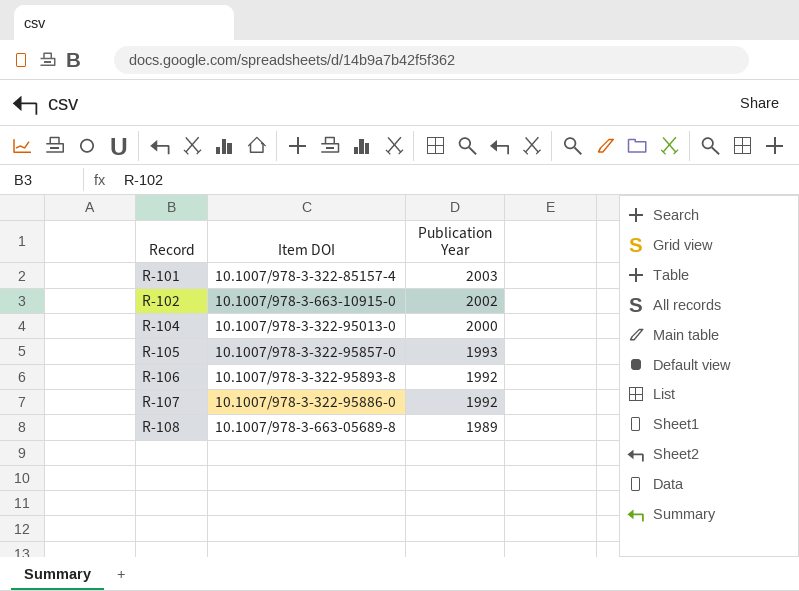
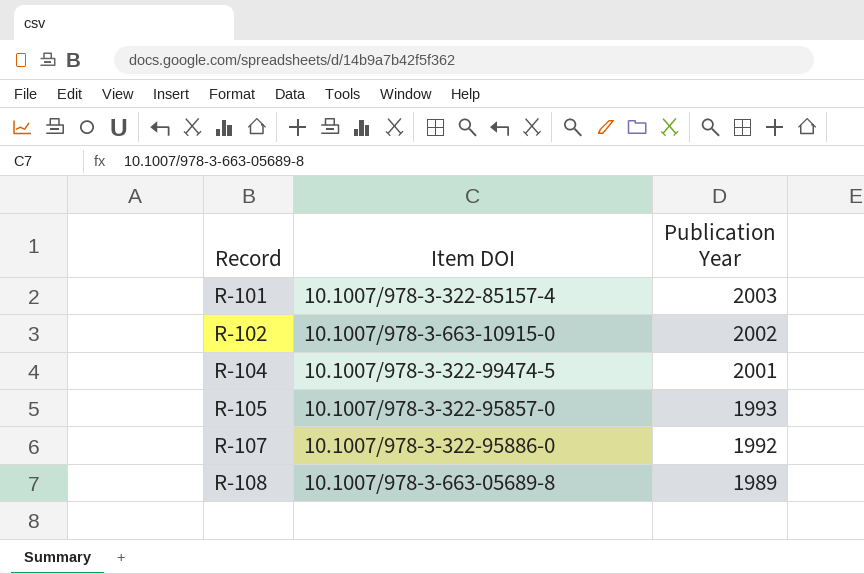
row R-106: 10.1007/978-3-322-95893-8 | 1992 -> none
R-104 | Item DOI: 10.1007/978-3-322-95013-0 -> 10.1007/978-3-322-99474-5
R-104 | Publication Year: 2000 -> 2001

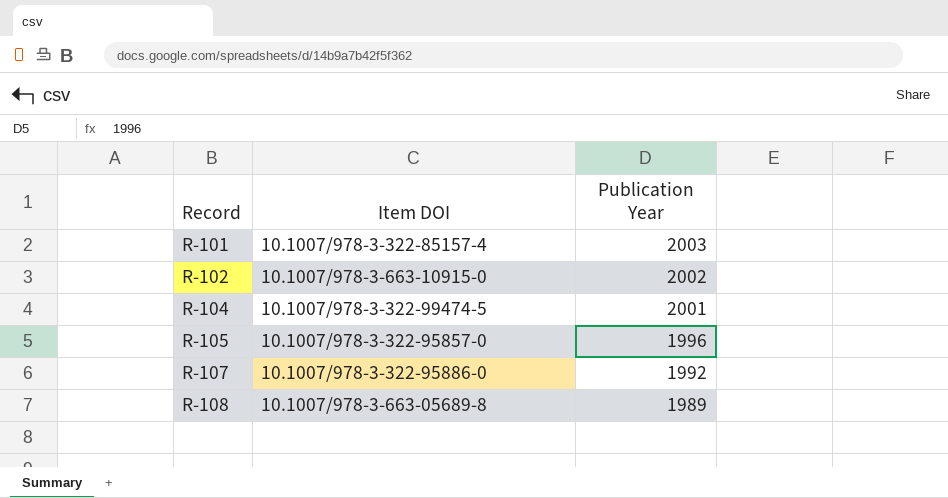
R-105 | Publication Year: 1993 -> 1996

